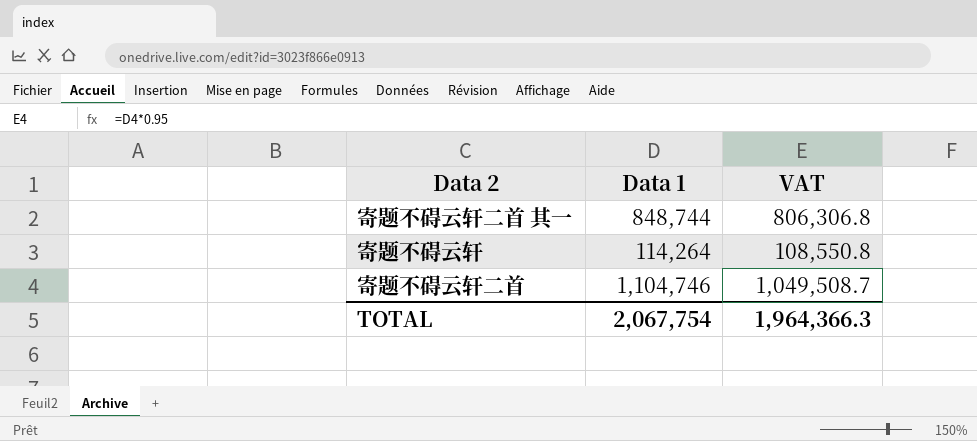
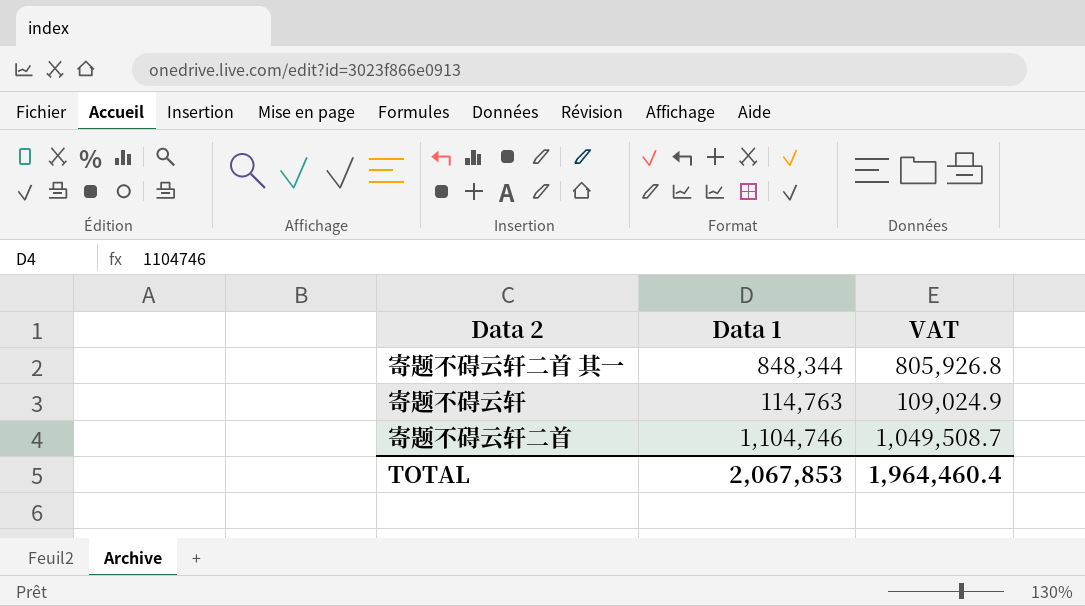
寄题不碍云轩二首 其一 | Data 1: 848,744 -> 848,344
寄题不碍云轩二首 其一 | VAT: 806,306.8 -> 805,926.8
寄题不碍云轩 | Data 1: 114,264 -> 114,763
寄题不碍云轩 | VAT: 108,550.8 -> 109,024.9
TOTAL | Data 1: 2,067,754 -> 2,067,853
TOTAL | VAT: 1,964,366.3 -> 1,964,460.4

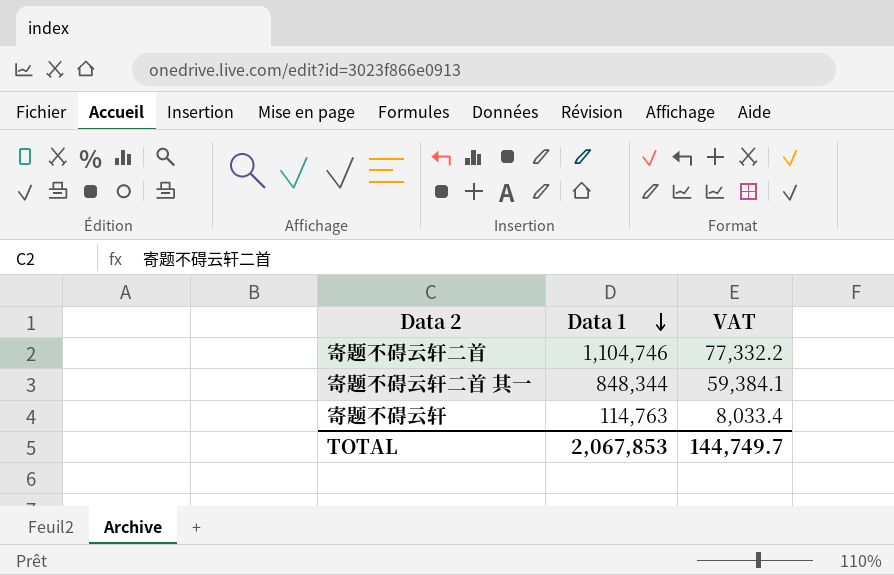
row order: none -> Data 1 descending
column VAT | formula: [Data 1] * 0.95 -> [Data 1] * 0.07
TOTAL | VAT: 1,964,460.4 -> 144,749.7

